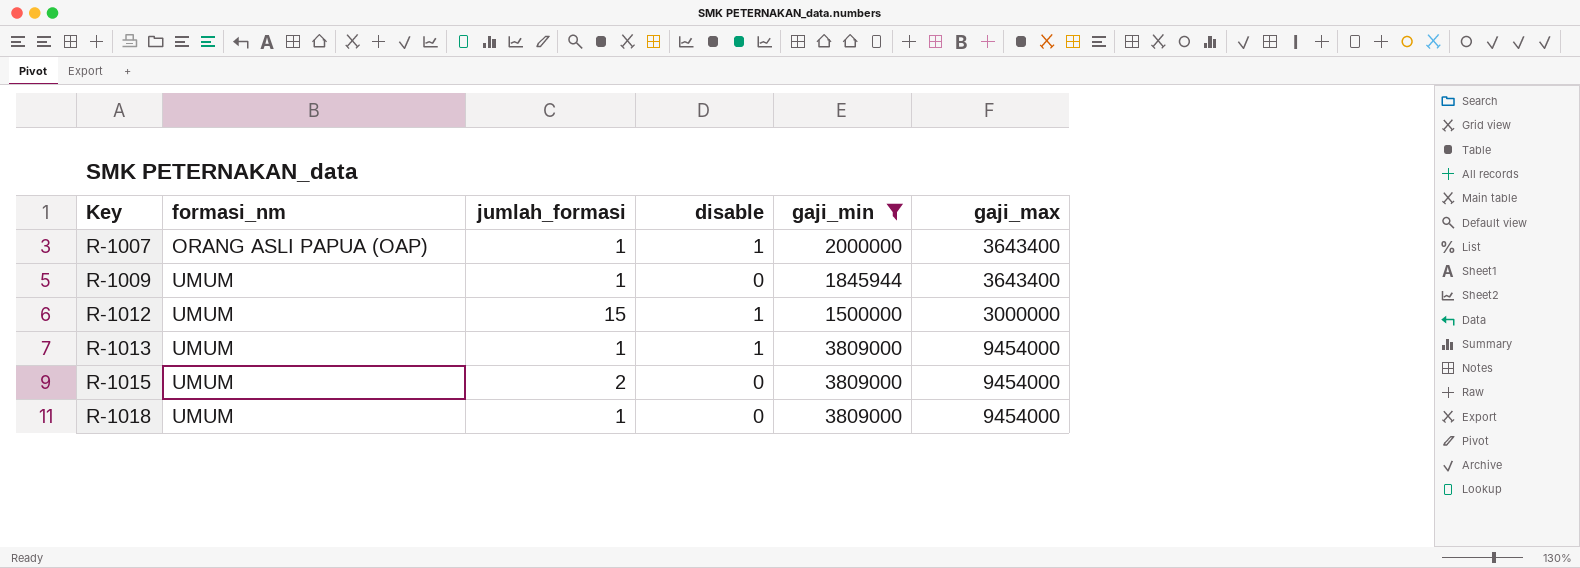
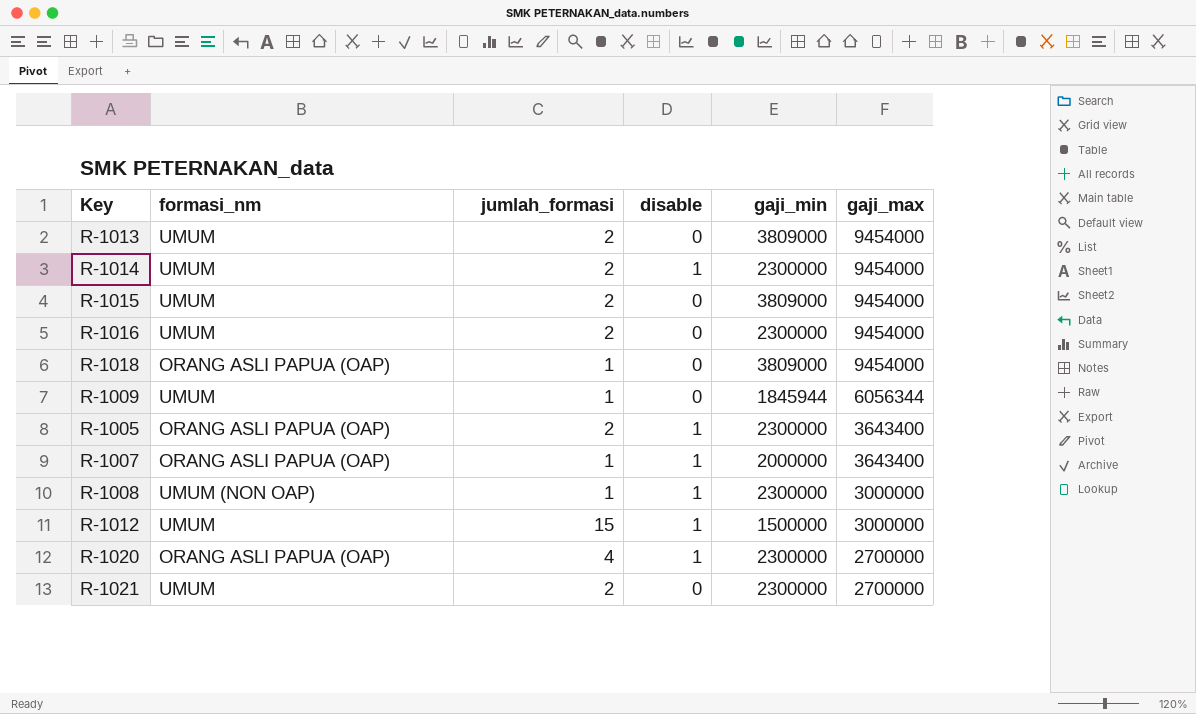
filter: gaji_min != 2300000 -> none
row order: Key ascending -> gaji_max descending
R-1013 | jumlah_formasi: 1 -> 2
R-1013 | disable: 1 -> 0
R-1018 | formasi_nm: UMUM -> ORANG ASLI PAPUA (OAP)
R-1009 | gaji_max: 3643400 -> 6056344

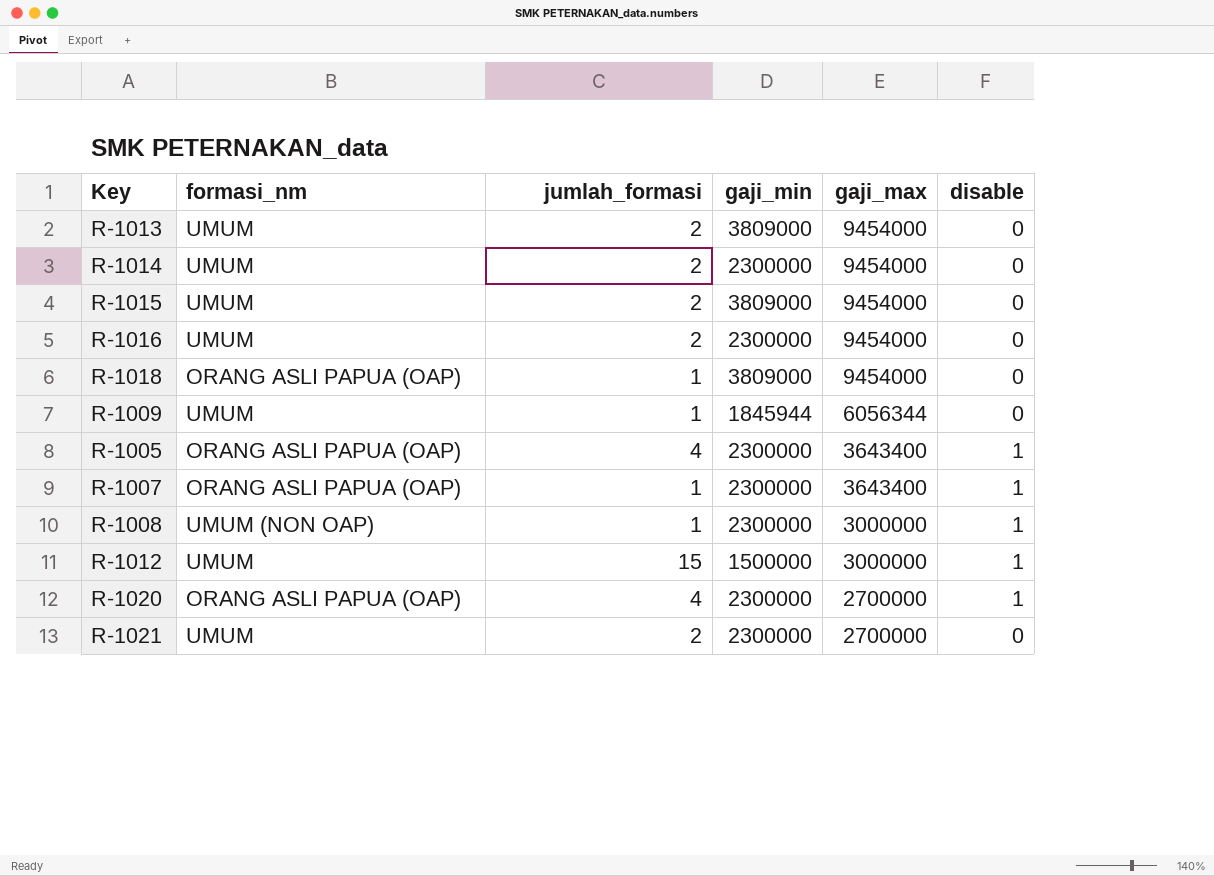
column disable | position: 4 -> 6
R-1014 | disable: 1 -> 0
R-1005 | jumlah_formasi: 2 -> 4
R-1007 | gaji_min: 2000000 -> 2300000

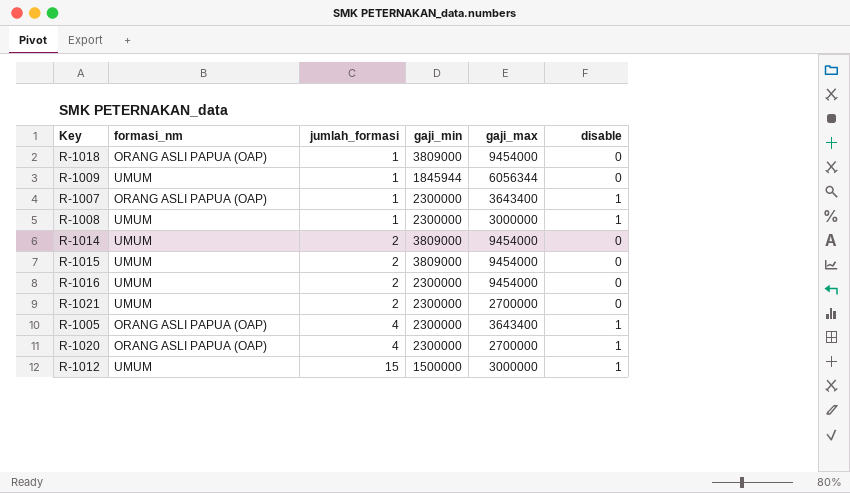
row order: gaji_max descending -> jumlah_formasi ascending
row R-1013: UMUM | 2 | 3809000 | 9454000 | 0 -> none
R-1008 | formasi_nm: UMUM (NON OAP) -> UMUM
R-1014 | gaji_min: 2300000 -> 3809000

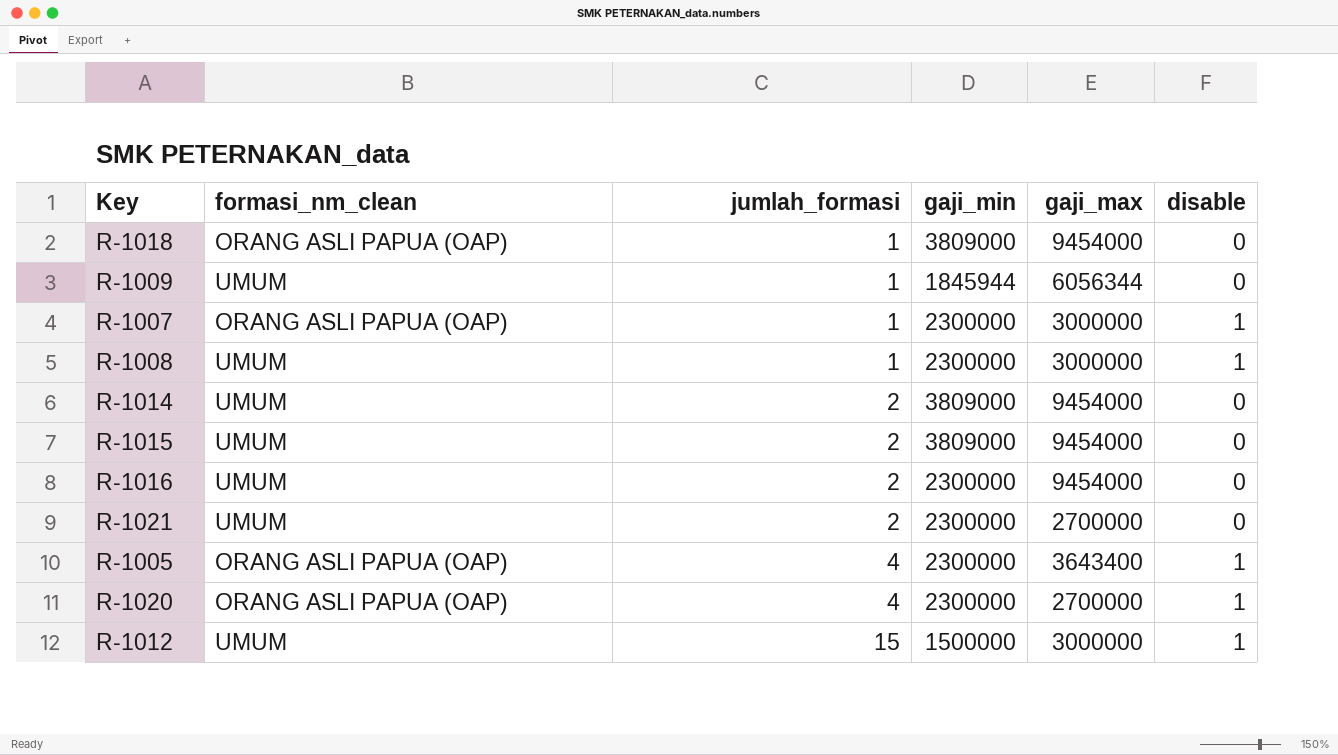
column name: formasi_nm -> formasi_nm_clean
R-1007 | gaji_max: 3643400 -> 3000000

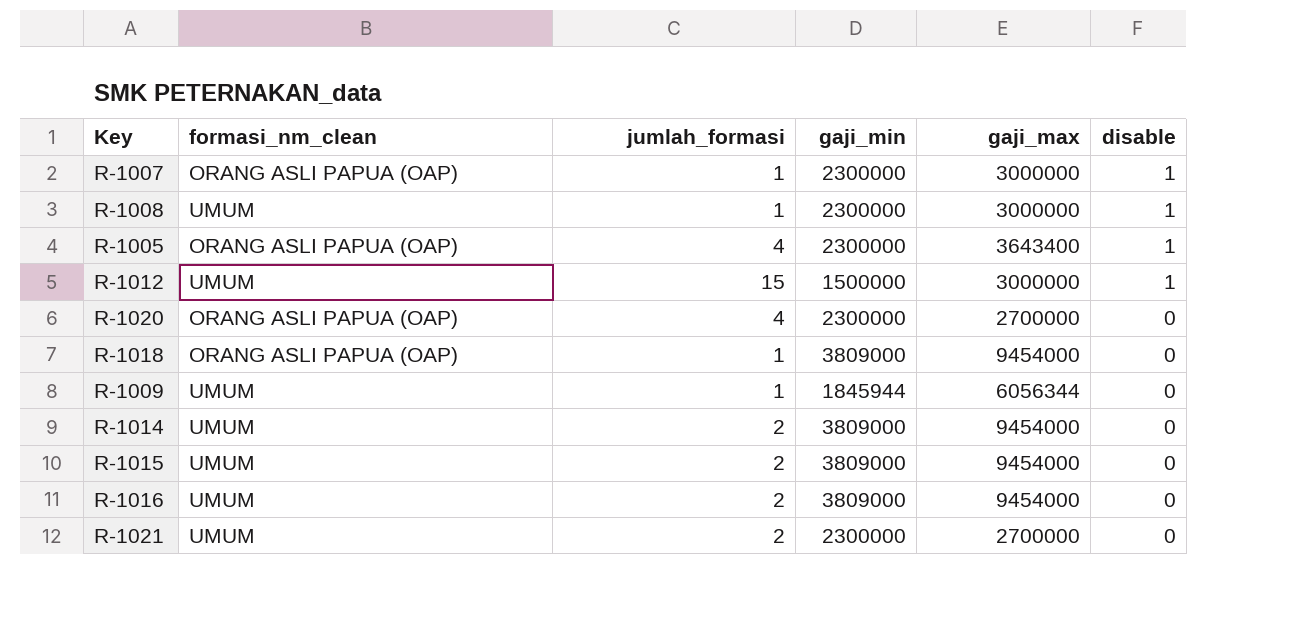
row order: jumlah_formasi ascending -> disable descending
R-1020 | disable: 1 -> 0
R-1016 | gaji_min: 2300000 -> 3809000

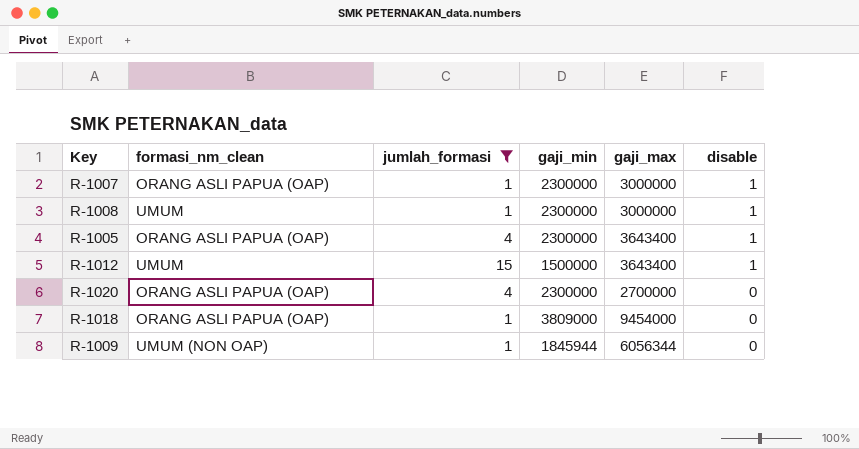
filter: none -> jumlah_formasi != 2
R-1012 | gaji_max: 3000000 -> 3643400
R-1009 | formasi_nm_clean: UMUM -> UMUM (NON OAP)

